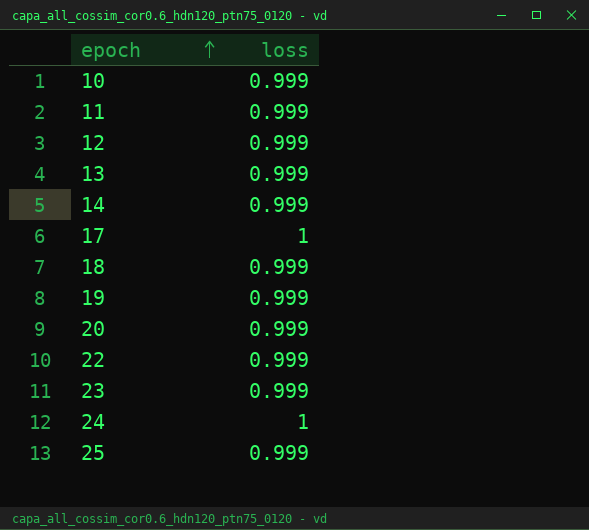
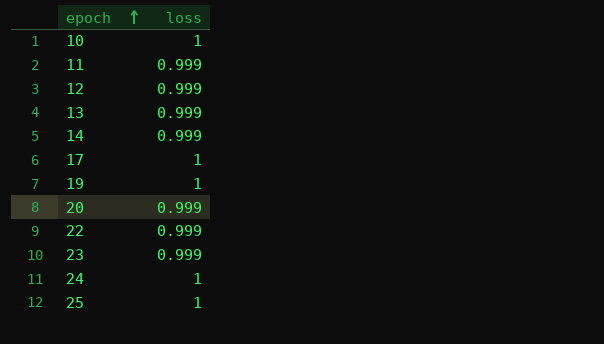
row 18: 0.999 -> none
10 | loss: 0.999 -> 1
19 | loss: 0.999 -> 1
25 | loss: 0.999 -> 1

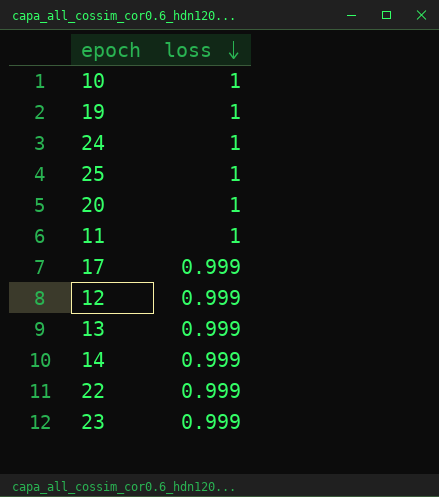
row order: epoch ascending -> loss descending
20 | loss: 0.999 -> 1
11 | loss: 0.999 -> 1
17 | loss: 1 -> 0.999

